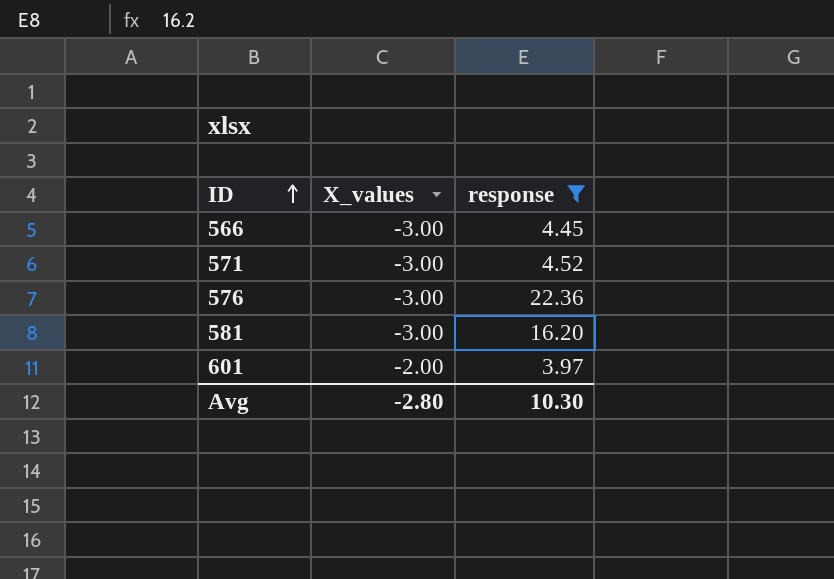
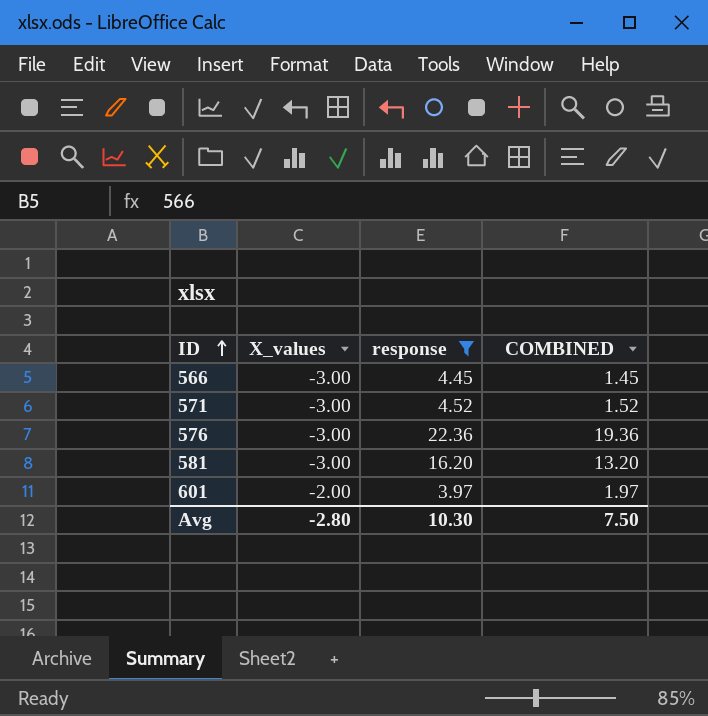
column COMBINED | formula: none -> [X_values] + [response]

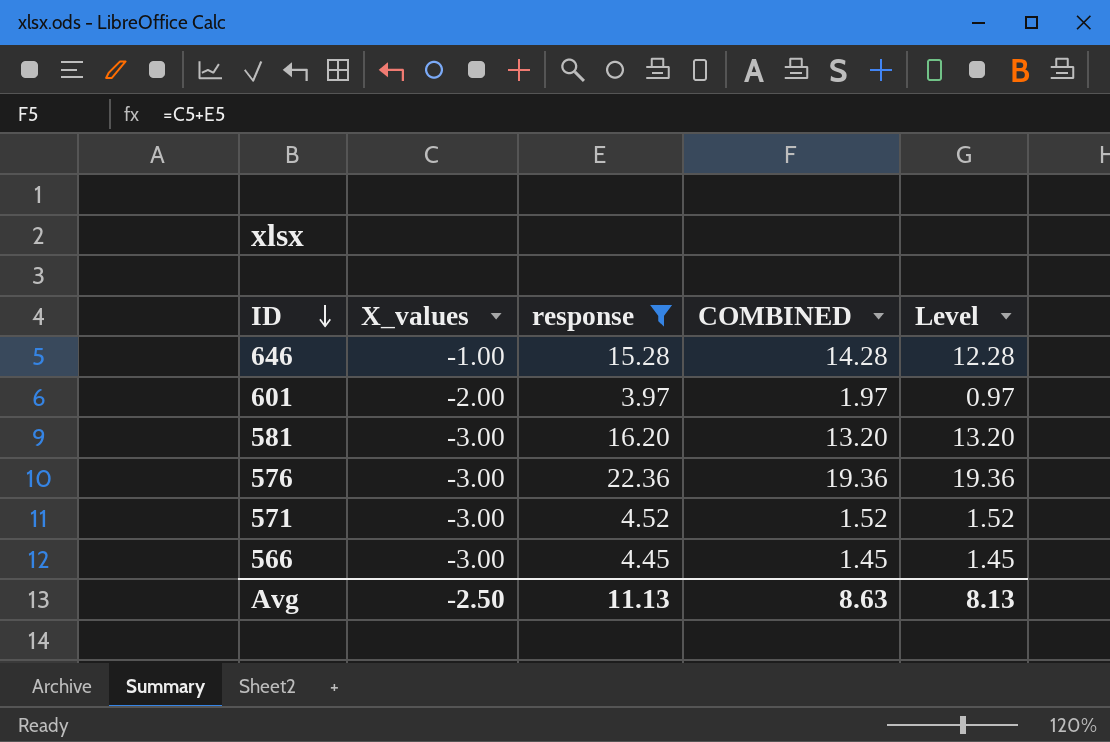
row order: ID ascending -> ID descending
column Level | formula: none -> [response] - 3
row 646: none -> -1.00 | 15.28 | 14.28 | 12.28
Avg | X_values: -2.80 -> -2.50
Avg | response: 10.30 -> 11.13
Avg | COMBINED: 7.50 -> 8.63

